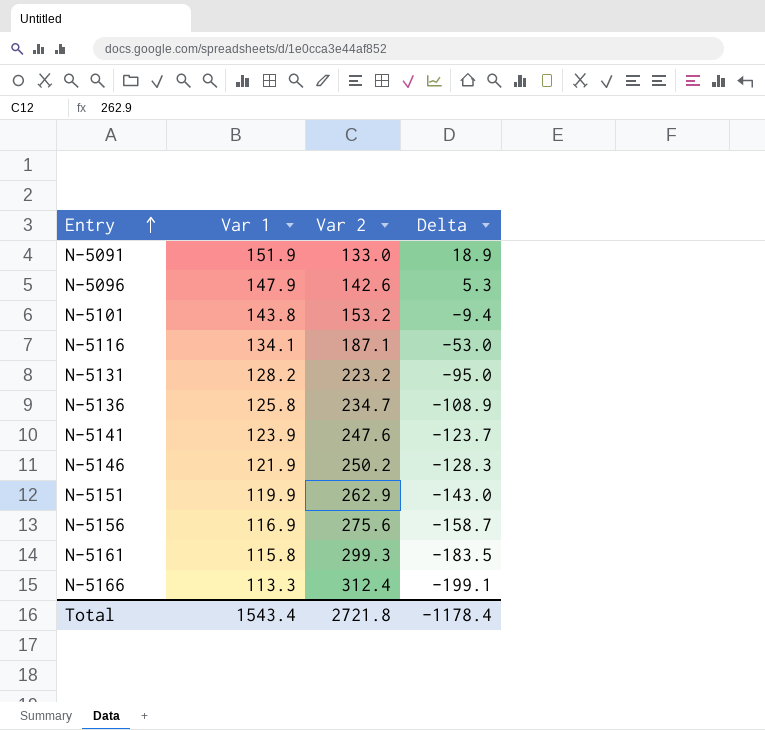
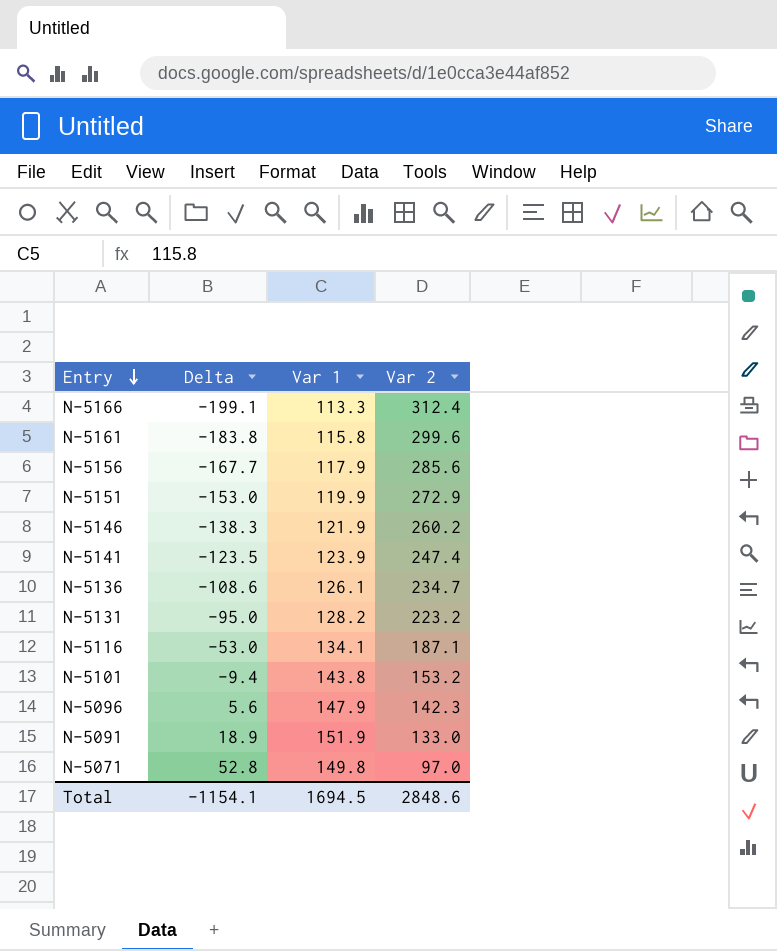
row order: Entry ascending -> Entry descending
column Delta | position: 4 -> 2
N-5161 | Delta: -183.5 -> -183.8
N-5161 | Var 2: 299.3 -> 299.6
N-5156 | Delta: -158.7 -> -167.7
N-5156 | Var 1: 116.9 -> 117.9
N-5156 | Var 2: 275.6 -> 285.6
N-5151 | Delta: -143.0 -> -153.0
N-5151 | Var 2: 262.9 -> 272.9
N-5146 | Delta: -128.3 -> -138.3
N-5146 | Var 2: 250.2 -> 260.2
N-5141 | Delta: -123.7 -> -123.5
N-5141 | Var 2: 247.6 -> 247.4
N-5136 | Delta: -108.9 -> -108.6
N-5136 | Var 1: 125.8 -> 126.1
N-5096 | Delta: 5.3 -> 5.6
N-5096 | Var 2: 142.6 -> 142.3
row N-5071: none -> 52.8 | 149.8 | 97.0
Total | Delta: -1178.4 -> -1154.1
Total | Var 1: 1543.4 -> 1694.5
Total | Var 2: 2721.8 -> 2848.6

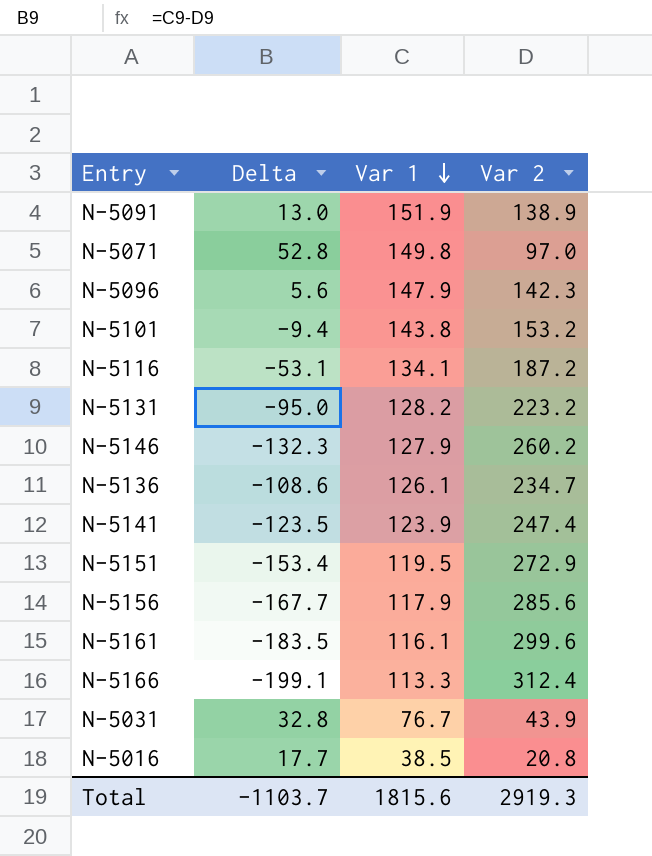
row order: Entry descending -> Var 1 descending
N-5091 | Delta: 18.9 -> 13.0
N-5091 | Var 2: 133.0 -> 138.9
N-5116 | Delta: -53.0 -> -53.1
N-5116 | Var 2: 187.1 -> 187.2
N-5146 | Delta: -138.3 -> -132.3
N-5146 | Var 1: 121.9 -> 127.9
N-5151 | Delta: -153.0 -> -153.4
N-5151 | Var 1: 119.9 -> 119.5
N-5161 | Delta: -183.8 -> -183.5
N-5161 | Var 1: 115.8 -> 116.1
row N-5031: none -> 32.8 | 76.7 | 43.9
row N-5016: none -> 17.7 | 38.5 | 20.8
Total | Delta: -1154.1 -> -1103.7
Total | Var 1: 1694.5 -> 1815.6
Total | Var 2: 2848.6 -> 2919.3

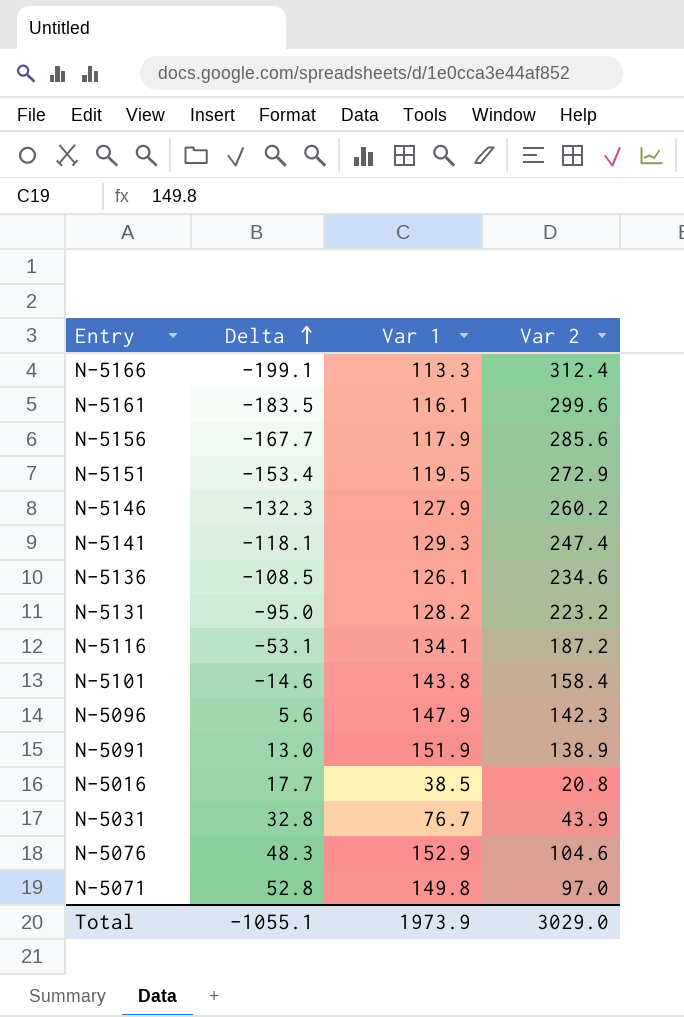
row order: Var 1 descending -> Delta ascending
N-5141 | Delta: -123.5 -> -118.1
N-5141 | Var 1: 123.9 -> 129.3
N-5136 | Delta: -108.6 -> -108.5
N-5136 | Var 2: 234.7 -> 234.6
N-5101 | Delta: -9.4 -> -14.6
N-5101 | Var 2: 153.2 -> 158.4
row N-5076: none -> 48.3 | 152.9 | 104.6
Total | Delta: -1103.7 -> -1055.1
Total | Var 1: 1815.6 -> 1973.9
Total | Var 2: 2919.3 -> 3029.0

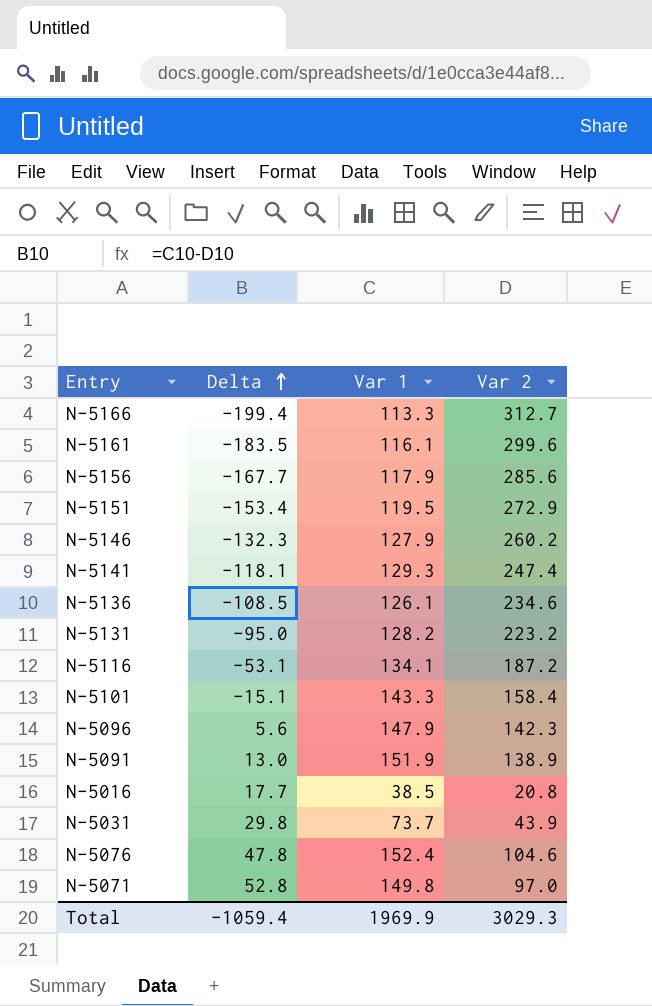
N-5166 | Delta: -199.1 -> -199.4
N-5166 | Var 2: 312.4 -> 312.7
N-5101 | Delta: -14.6 -> -15.1
N-5101 | Var 1: 143.8 -> 143.3
N-5031 | Delta: 32.8 -> 29.8
N-5031 | Var 1: 76.7 -> 73.7
N-5076 | Delta: 48.3 -> 47.8
N-5076 | Var 1: 152.9 -> 152.4
Total | Delta: -1055.1 -> -1059.4
Total | Var 1: 1973.9 -> 1969.9
Total | Var 2: 3029.0 -> 3029.3

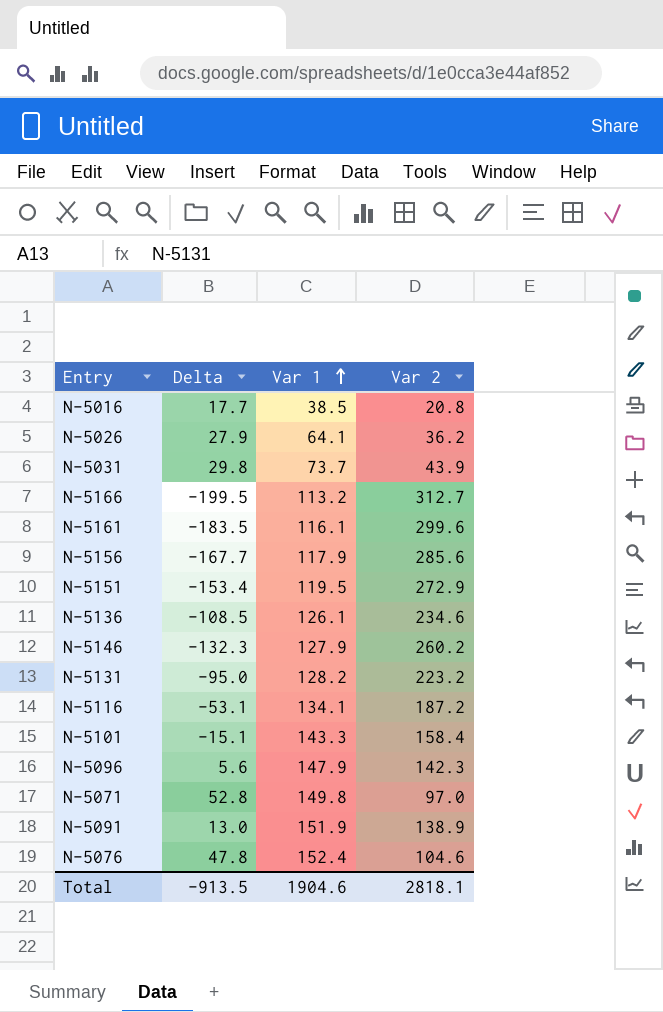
row order: Delta ascending -> Var 1 ascending
row N-5141: -118.1 | 129.3 | 247.4 -> none
row N-5026: none -> 27.9 | 64.1 | 36.2
N-5166 | Delta: -199.4 -> -199.5
N-5166 | Var 1: 113.3 -> 113.2
Total | Delta: -1059.4 -> -913.5
Total | Var 1: 1969.9 -> 1904.6
Total | Var 2: 3029.3 -> 2818.1

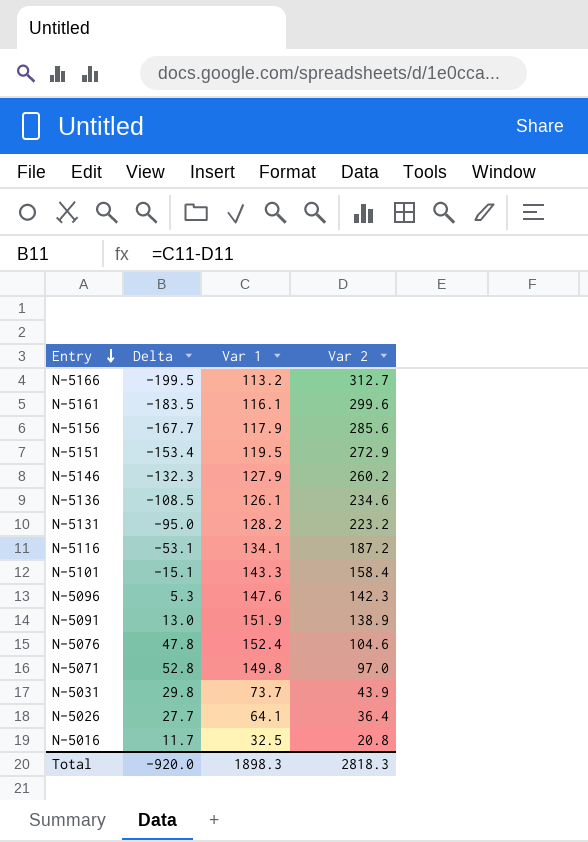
row order: Var 1 ascending -> Entry descending
N-5096 | Delta: 5.6 -> 5.3
N-5096 | Var 1: 147.9 -> 147.6
N-5026 | Delta: 27.9 -> 27.7
N-5026 | Var 2: 36.2 -> 36.4
N-5016 | Delta: 17.7 -> 11.7
N-5016 | Var 1: 38.5 -> 32.5
Total | Delta: -913.5 -> -920.0
Total | Var 1: 1904.6 -> 1898.3
Total | Var 2: 2818.1 -> 2818.3

